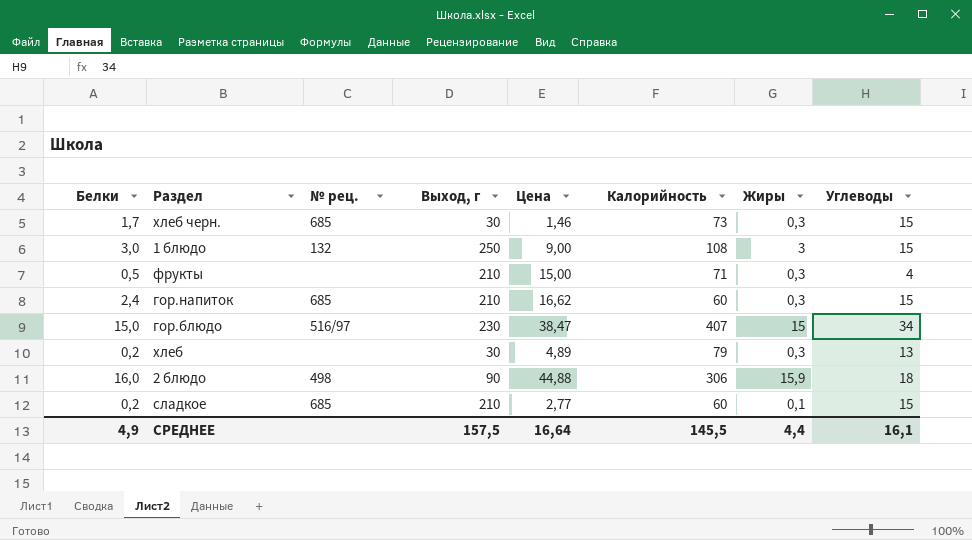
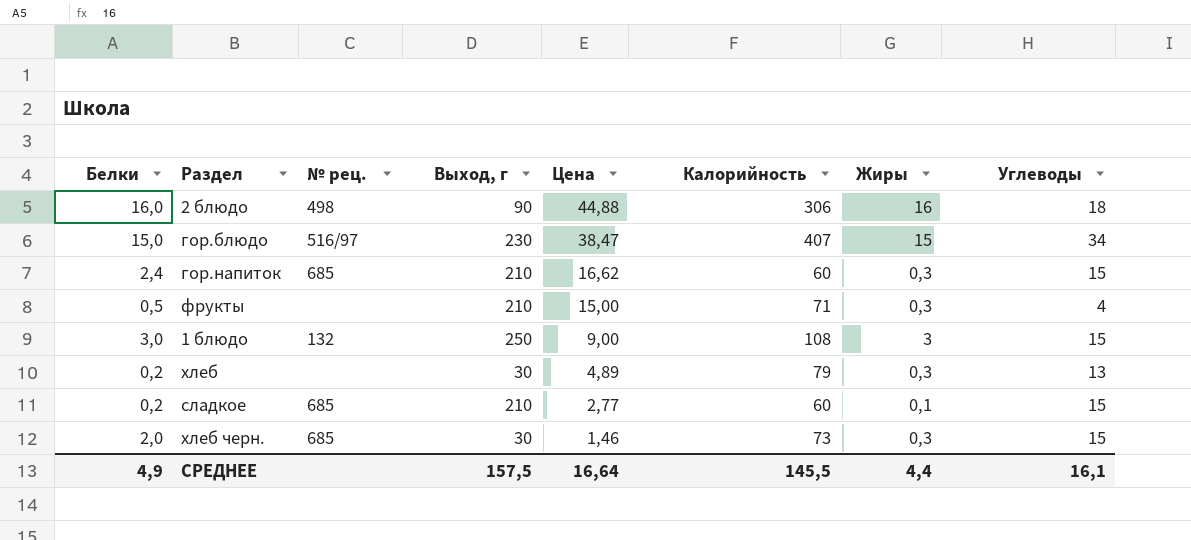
row order: none -> Цена descending
2 блюдо | Жиры: 15,9 -> 16
хлеб черн. | Белки: 1,7 -> 2,0

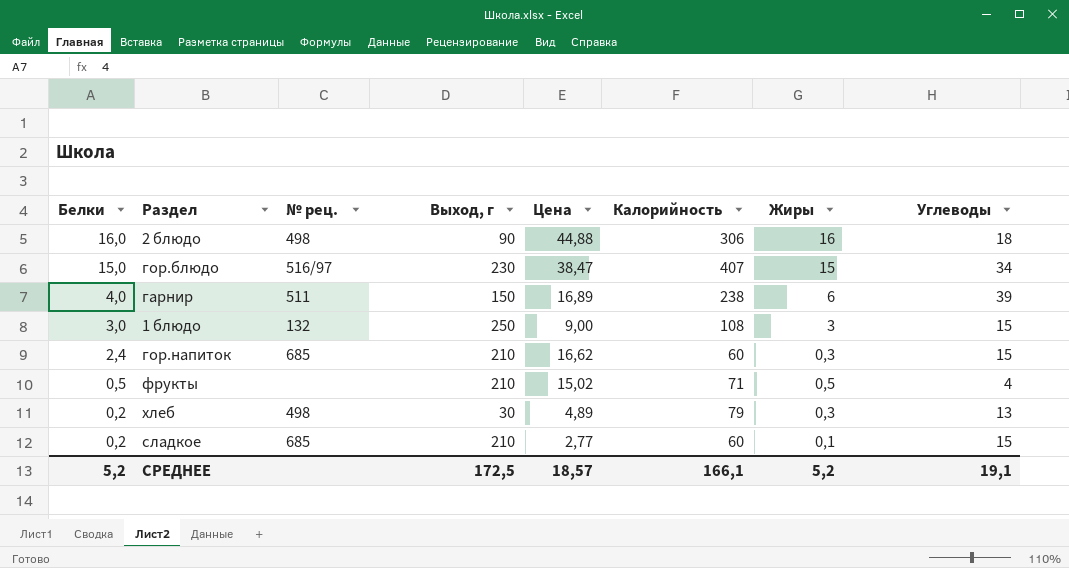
row order: Цена descending -> Белки descending
row хлеб черн.: 2,0 | 685 | 30 | 1,46 | 73 | 0,3 | 15 -> none
row гарнир: none -> 4,0 | 511 | 150 | 16,89 | 238 | 6 | 39
фрукты | Цена: 15,00 -> 15,02
фрукты | Жиры: 0,3 -> 0,5
хлеб | № рец.: none -> 498
СРЕДНЕЕ | Белки: 4,9 -> 5,2
СРЕДНЕЕ | Выход, г: 157,5 -> 172,5
СРЕДНЕЕ | Цена: 16,64 -> 18,57
СРЕДНЕЕ | Калорийность: 145,5 -> 166,1
СРЕДНЕЕ | Жиры: 4,4 -> 5,2
СРЕДНЕЕ | Углеводы: 16,1 -> 19,1

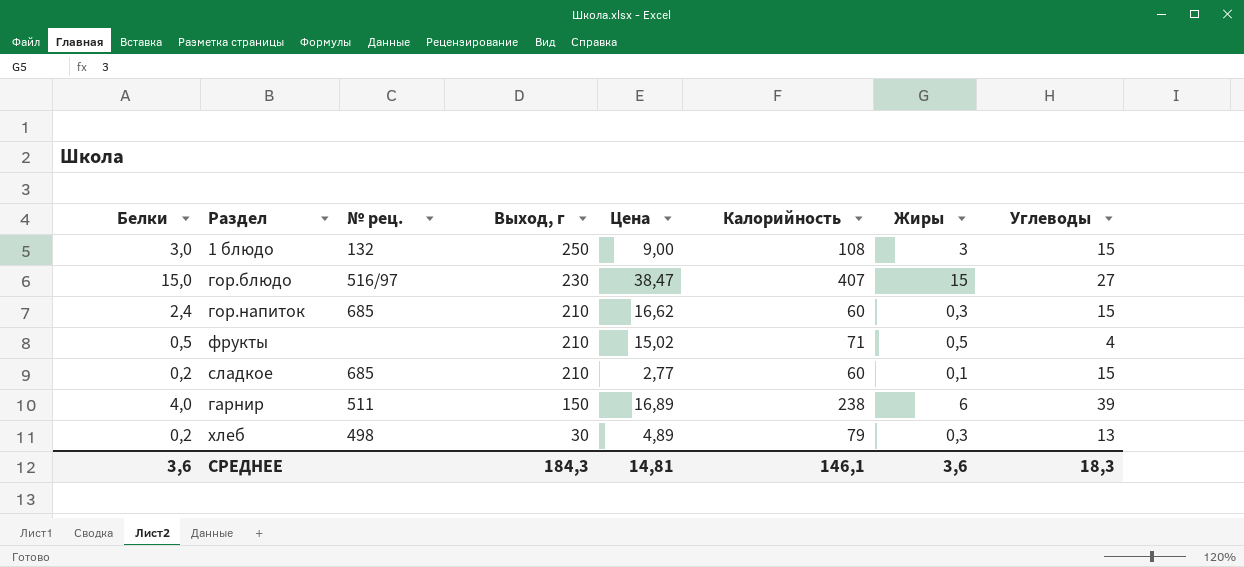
row order: Белки descending -> Выход, г descending
row 2 блюдо: 16,0 | 498 | 90 | 44,88 | 306 | 16 | 18 -> none
гор.блюдо | Углеводы: 34 -> 27
СРЕДНЕЕ | Белки: 5,2 -> 3,6
СРЕДНЕЕ | Выход, г: 172,5 -> 184,3
СРЕДНЕЕ | Цена: 18,57 -> 14,81
СРЕДНЕЕ | Калорийность: 166,1 -> 146,1
СРЕДНЕЕ | Жиры: 5,2 -> 3,6
СРЕДНЕЕ | Углеводы: 19,1 -> 18,3

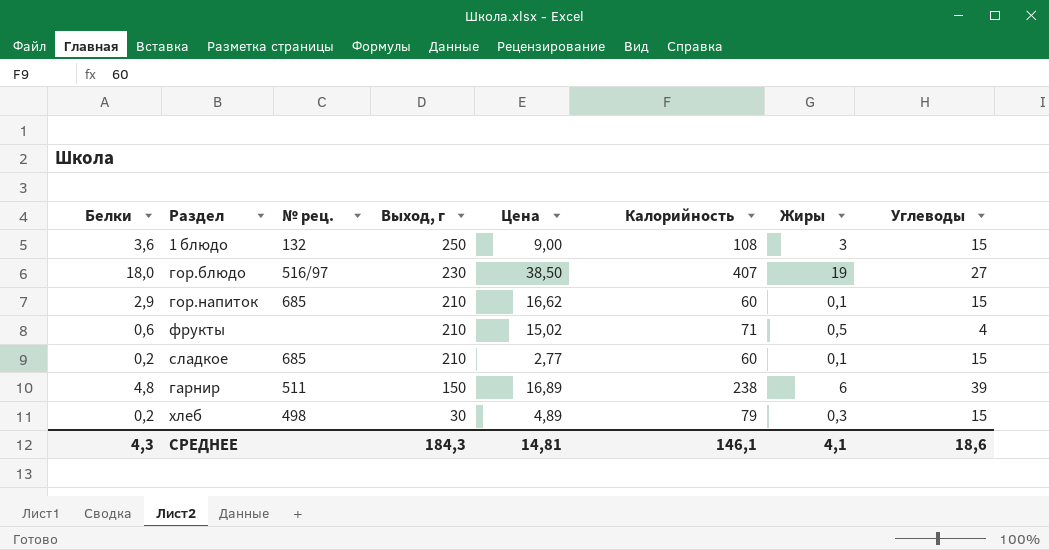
1 блюдо | Белки: 3,0 -> 3,6
гор.блюдо | Белки: 15,0 -> 18,0
гор.блюдо | Цена: 38,47 -> 38,50
гор.блюдо | Жиры: 15 -> 19
гор.напиток | Белки: 2,4 -> 2,9
гор.напиток | Жиры: 0,3 -> 0,1
фрукты | Белки: 0,5 -> 0,6
гарнир | Белки: 4,0 -> 4,8
хлеб | Углеводы: 13 -> 15
СРЕДНЕЕ | Белки: 3,6 -> 4,3
СРЕДНЕЕ | Жиры: 3,6 -> 4,1
СРЕДНЕЕ | Углеводы: 18,3 -> 18,6

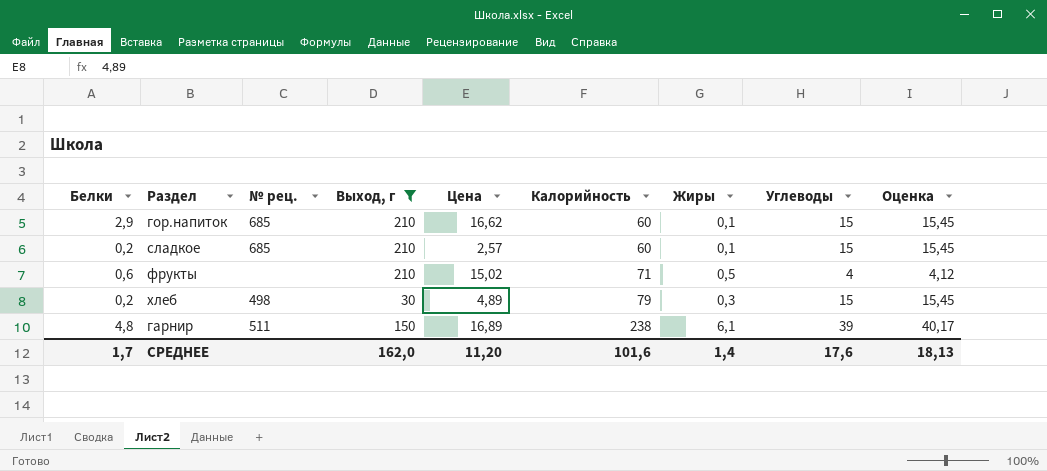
filter: none -> Выход, г <= 210
row order: Выход, г descending -> Калорийность ascending
column Оценка | formula: none -> [Углеводы] * 1,03
сладкое | Цена: 2,77 -> 2,57
гарнир | Жиры: 6 -> 6,1
СРЕДНЕЕ | Белки: 4,3 -> 1,7
СРЕДНЕЕ | Выход, г: 184,3 -> 162,0
СРЕДНЕЕ | Цена: 14,81 -> 11,20
СРЕДНЕЕ | Калорийность: 146,1 -> 101,6
СРЕДНЕЕ | Жиры: 4,1 -> 1,4
СРЕДНЕЕ | Углеводы: 18,6 -> 17,6

